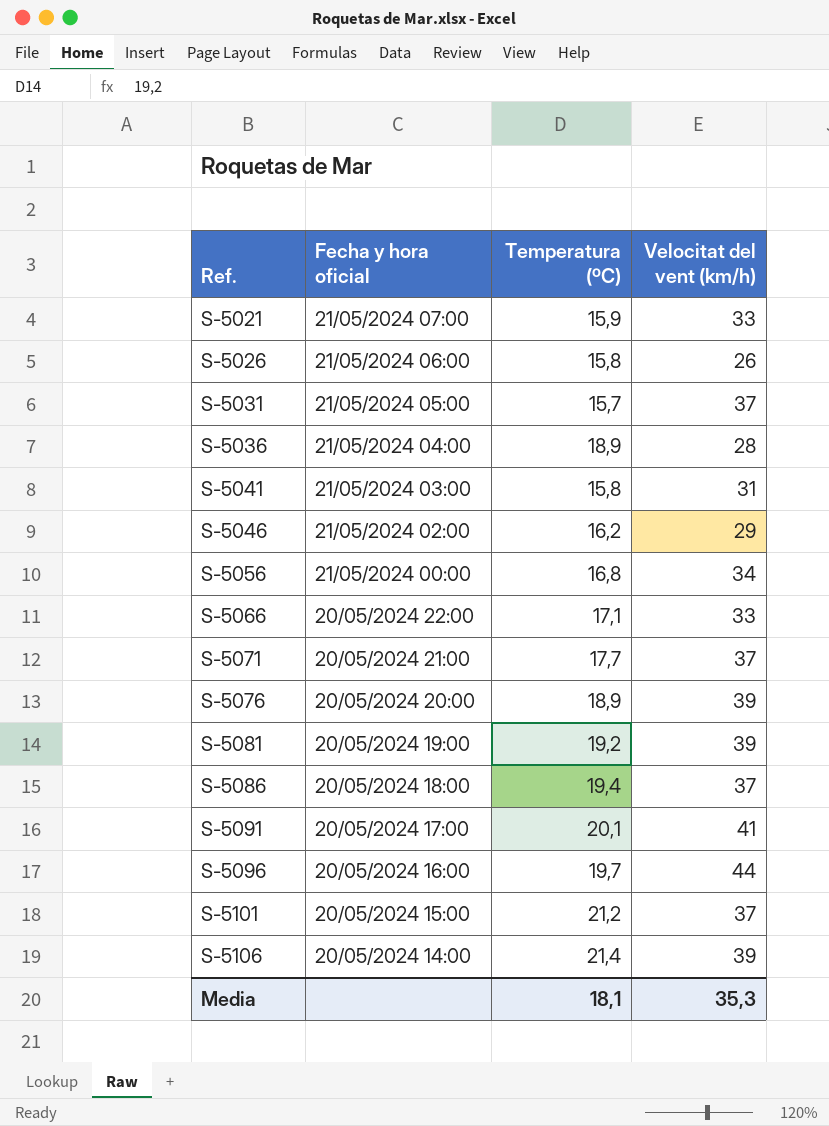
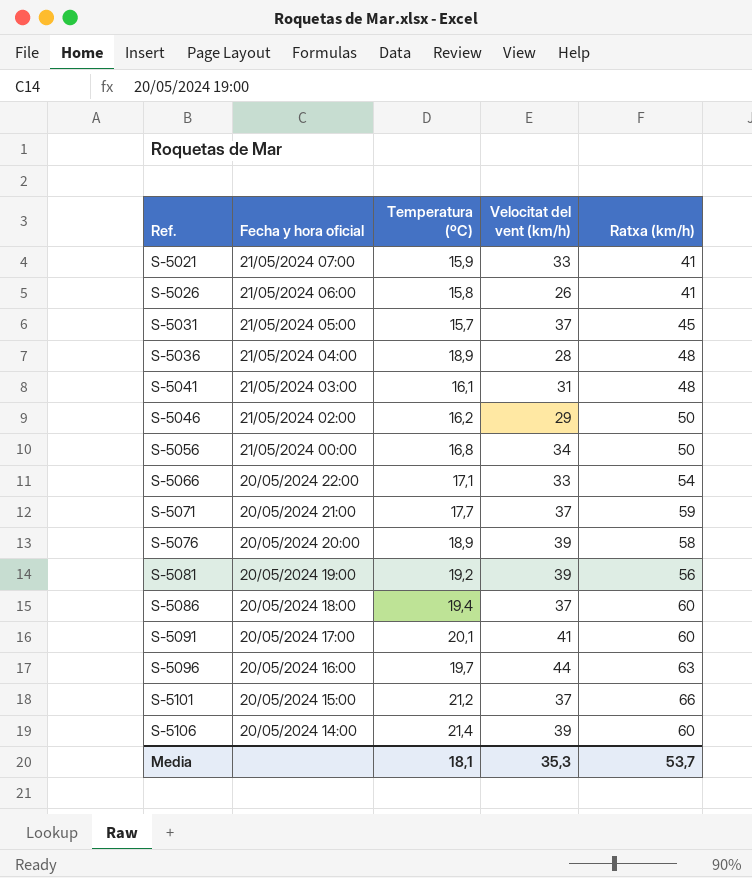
column Ratxa (km/h) | position: none -> 5
S-5041 | Temperatura (ºC): 15,8 -> 16,1

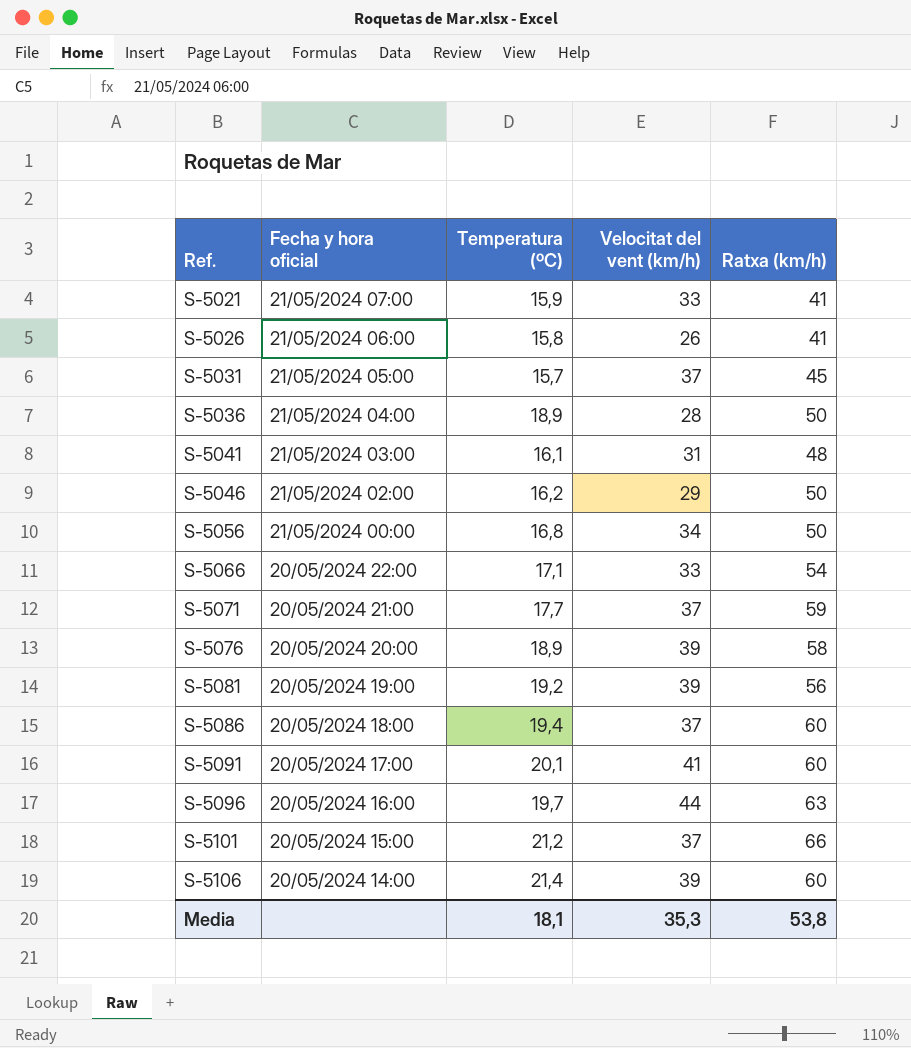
S-5036 | Ratxa (km/h): 48 -> 50
Media | Ratxa (km/h): 53,7 -> 53,8

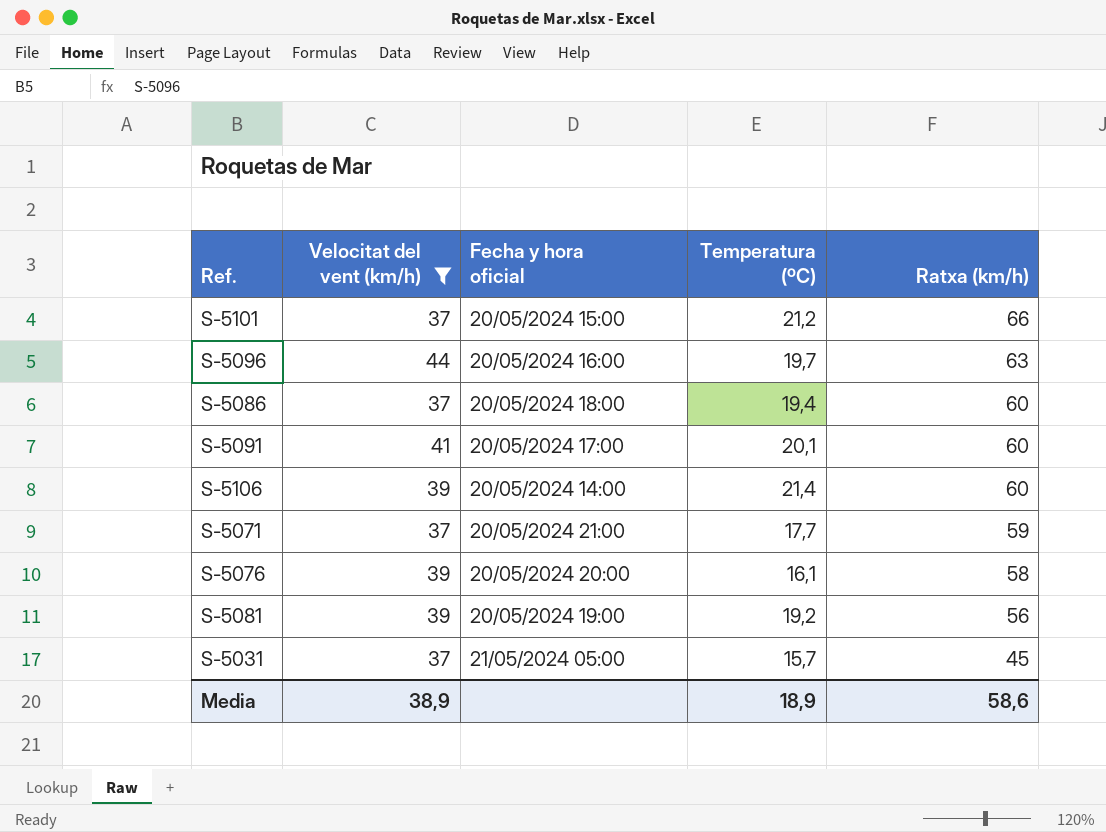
filter: none -> Velocitat del vent (km/h) >= 37
row order: Ref. ascending -> Ratxa (km/h) descending
column Velocitat del vent (km/h) | position: 4 -> 2
S-5076 | Temperatura (ºC): 18,9 -> 16,1
Media | Velocitat del vent (km/h): 35,3 -> 38,9
Media | Temperatura (ºC): 18,1 -> 18,9
Media | Ratxa (km/h): 53,8 -> 58,6

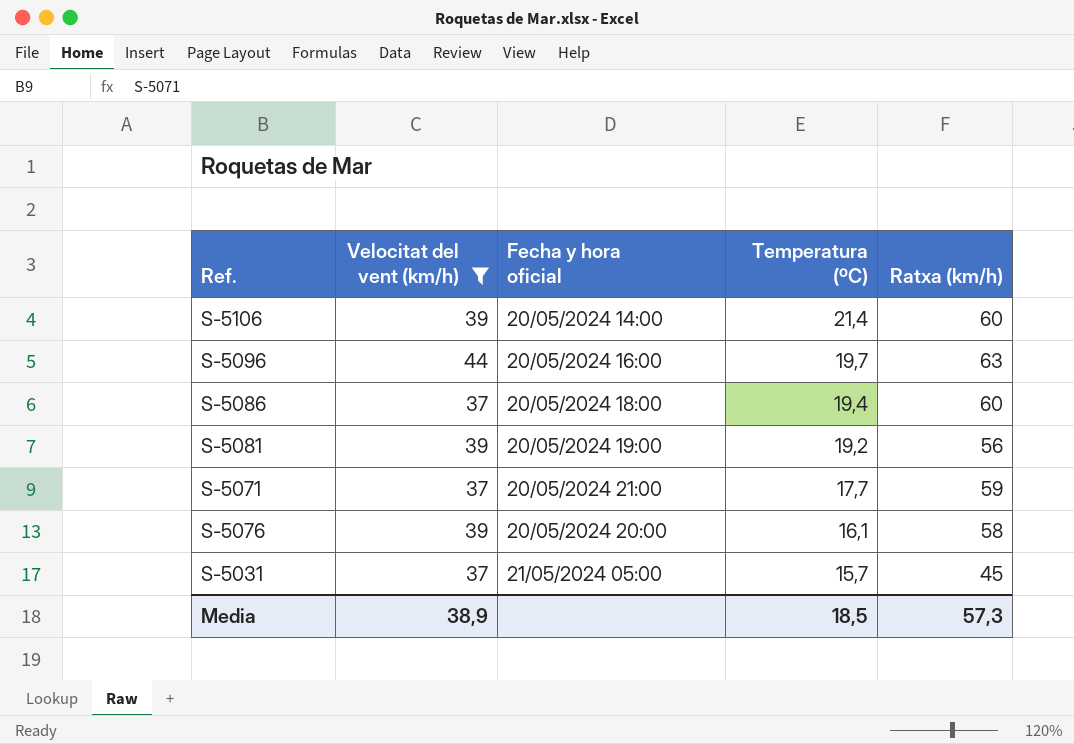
row order: Ratxa (km/h) descending -> Temperatura (ºC) descending
row S-5101: 37 | 20/05/2024 15:00 | 21,2 | 66 -> none
row S-5091: 41 | 20/05/2024 17:00 | 20,1 | 60 -> none
Media | Temperatura (ºC): 18,9 -> 18,5
Media | Ratxa (km/h): 58,6 -> 57,3

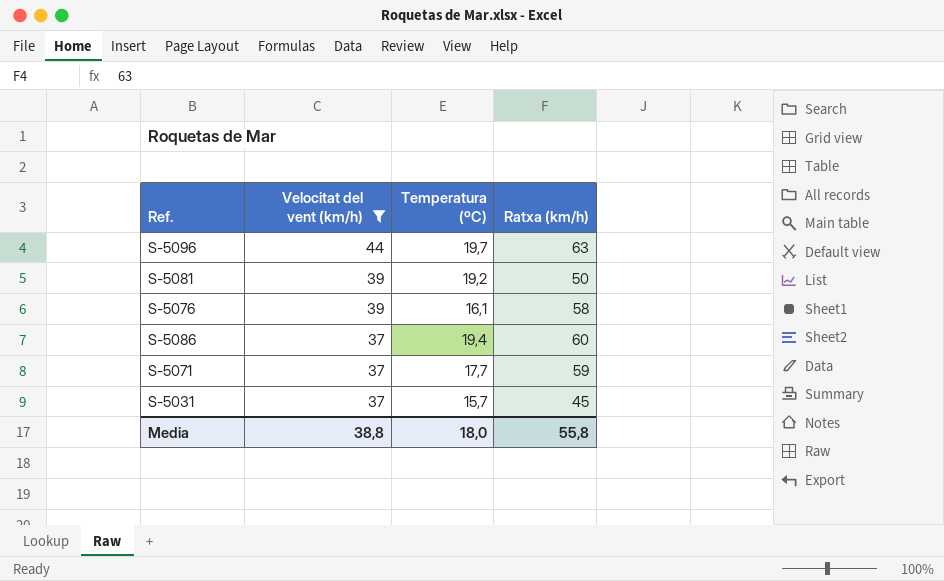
row order: Temperatura (ºC) descending -> Velocitat del vent (km/h) descending
column Fecha y hora oficial | position: 3 -> none
row S-5106: 39 | 20/05/2024 14:00 | 21,4 | 60 -> none
S-5081 | Ratxa (km/h): 56 -> 50
Media | Velocitat del vent (km/h): 38,9 -> 38,8
Media | Temperatura (ºC): 18,5 -> 18,0
Media | Ratxa (km/h): 57,3 -> 55,8

